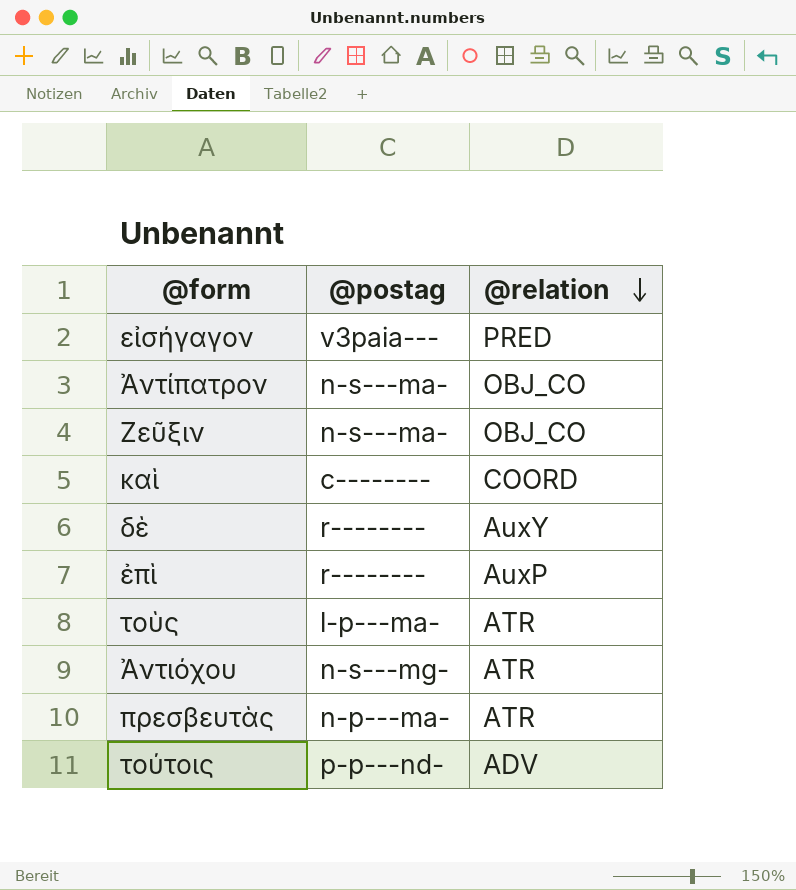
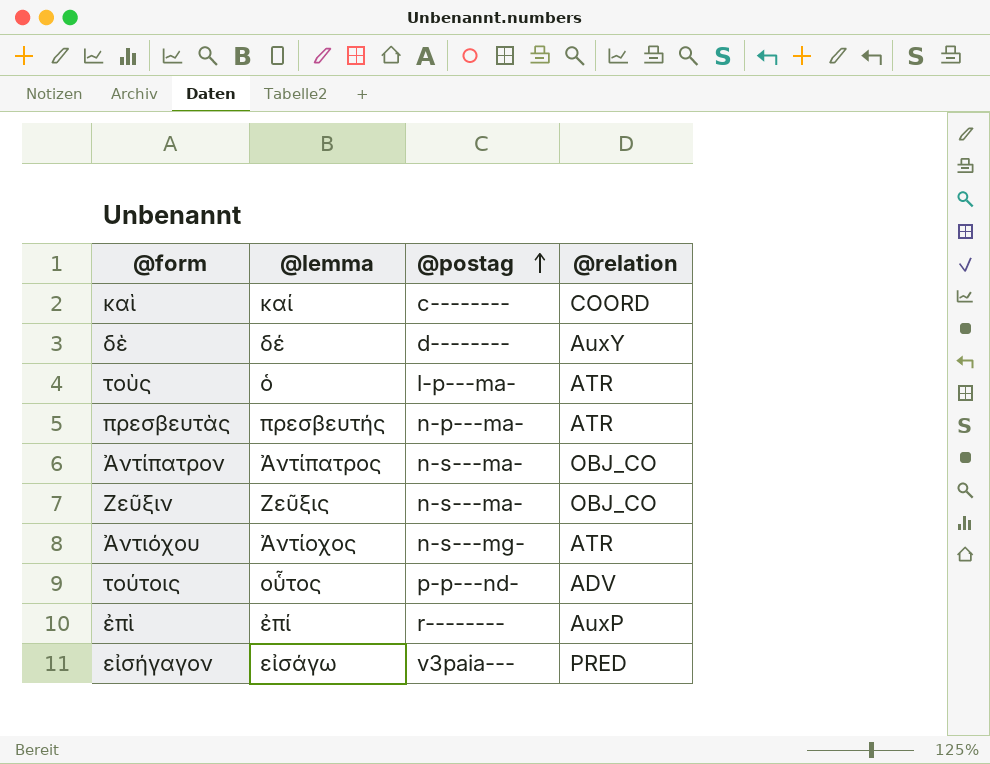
row order: @relation descending -> @postag ascending
column @lemma | position: none -> 2
δὲ | @postag: r-------- -> d--------

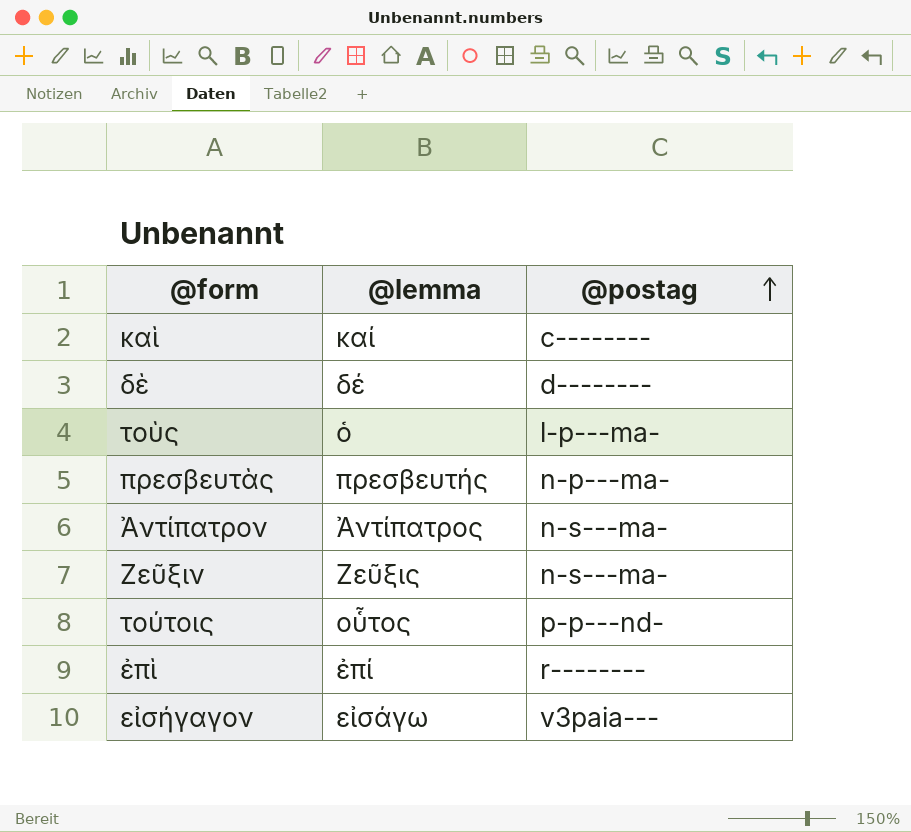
column @relation | position: 4 -> none
row Ἀντιόχου: Ἀντίοχος | n-s---mg- | ATR -> none

